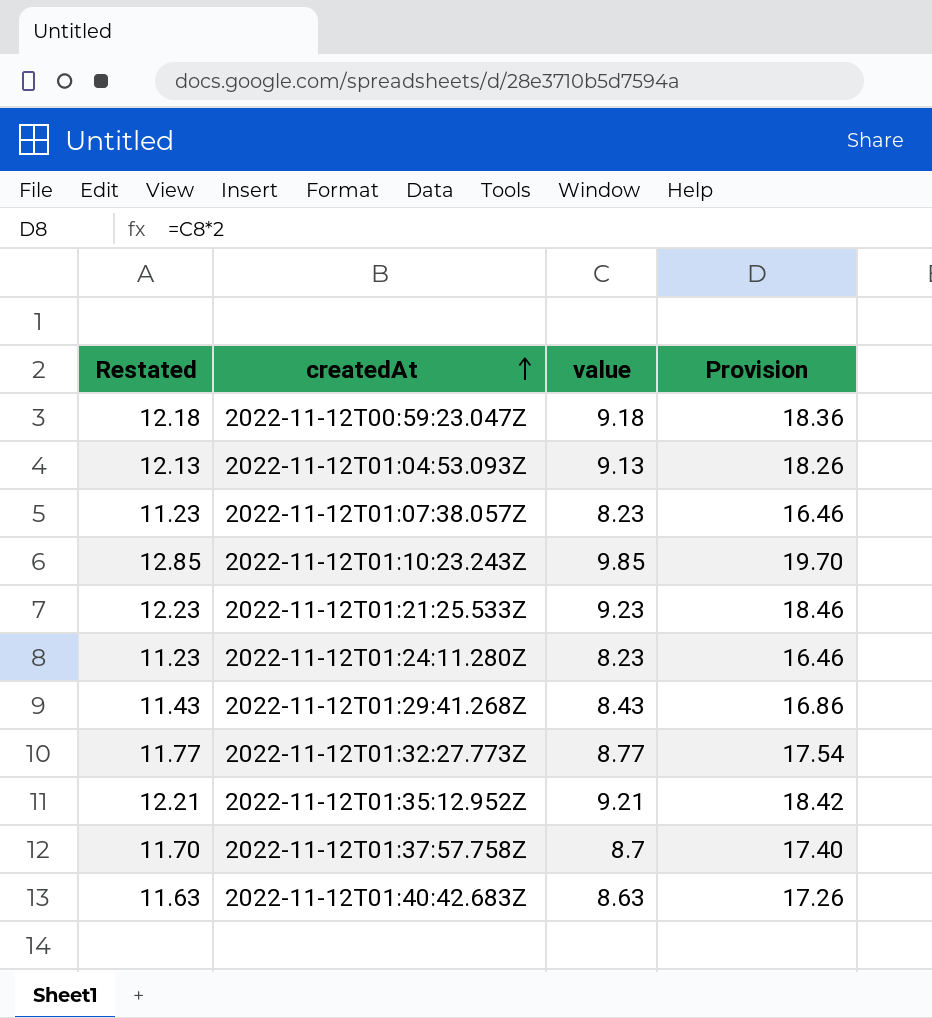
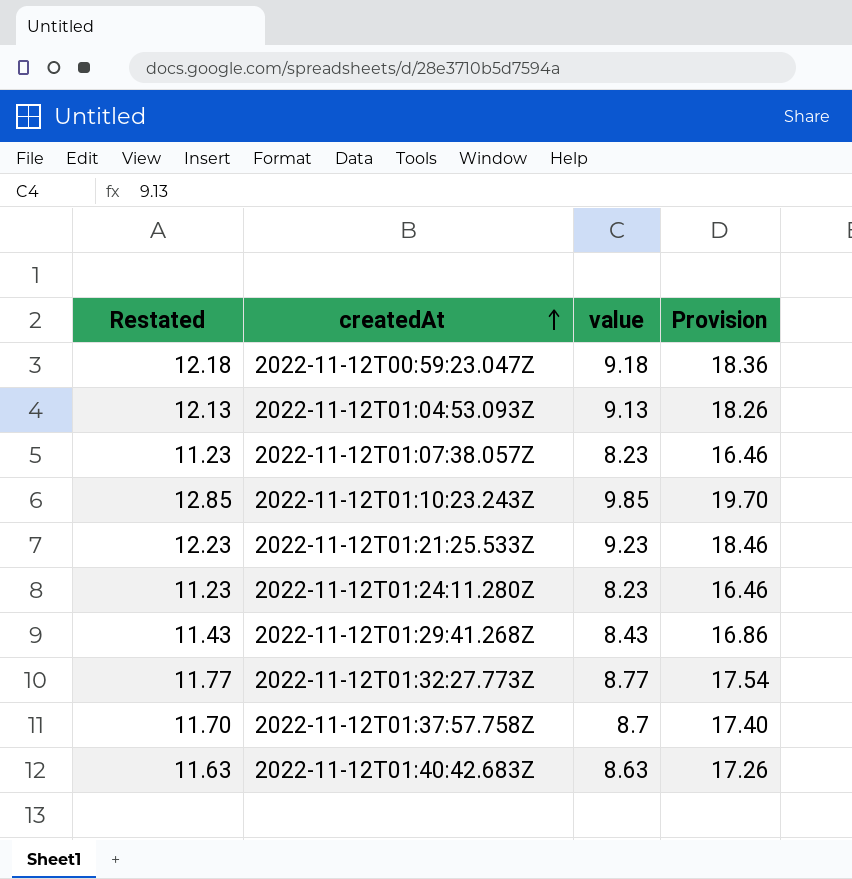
row 2022-11-12T01:35:12.952Z: 12.21 | 9.21 | 18.42 -> none

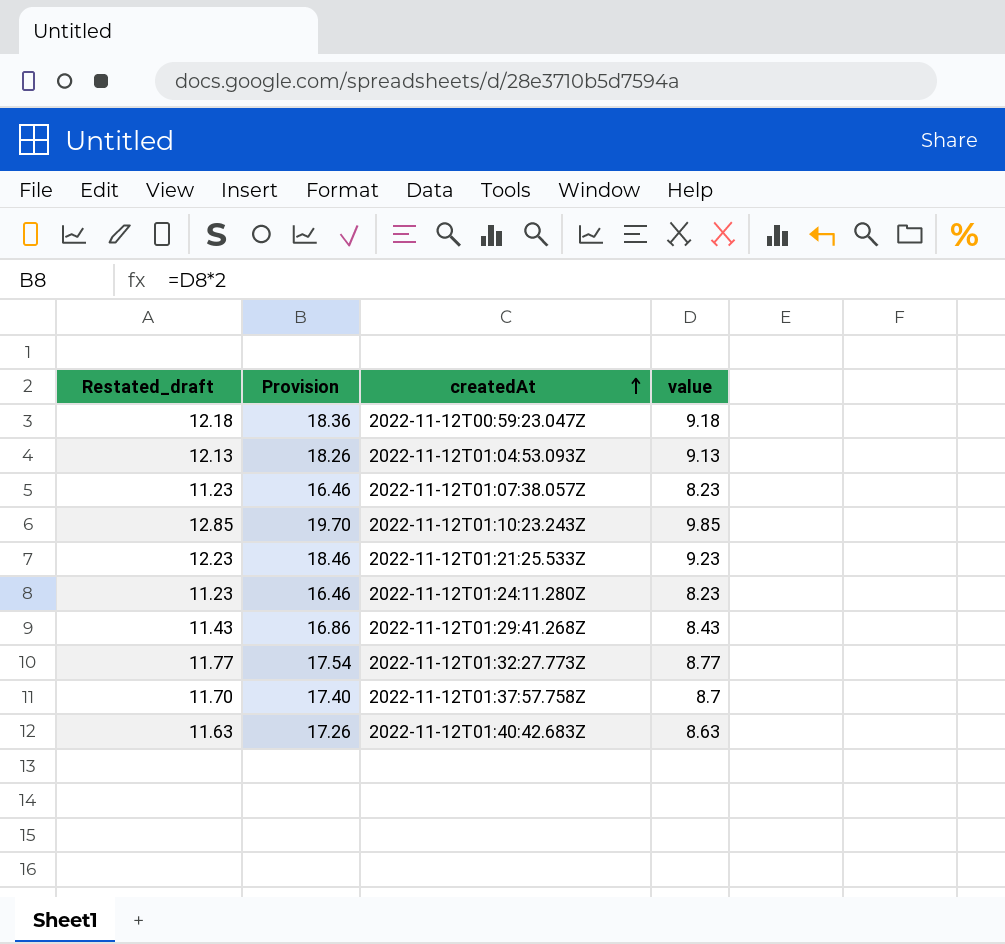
column name: Restated -> Restated_draft
column Provision | position: 4 -> 2

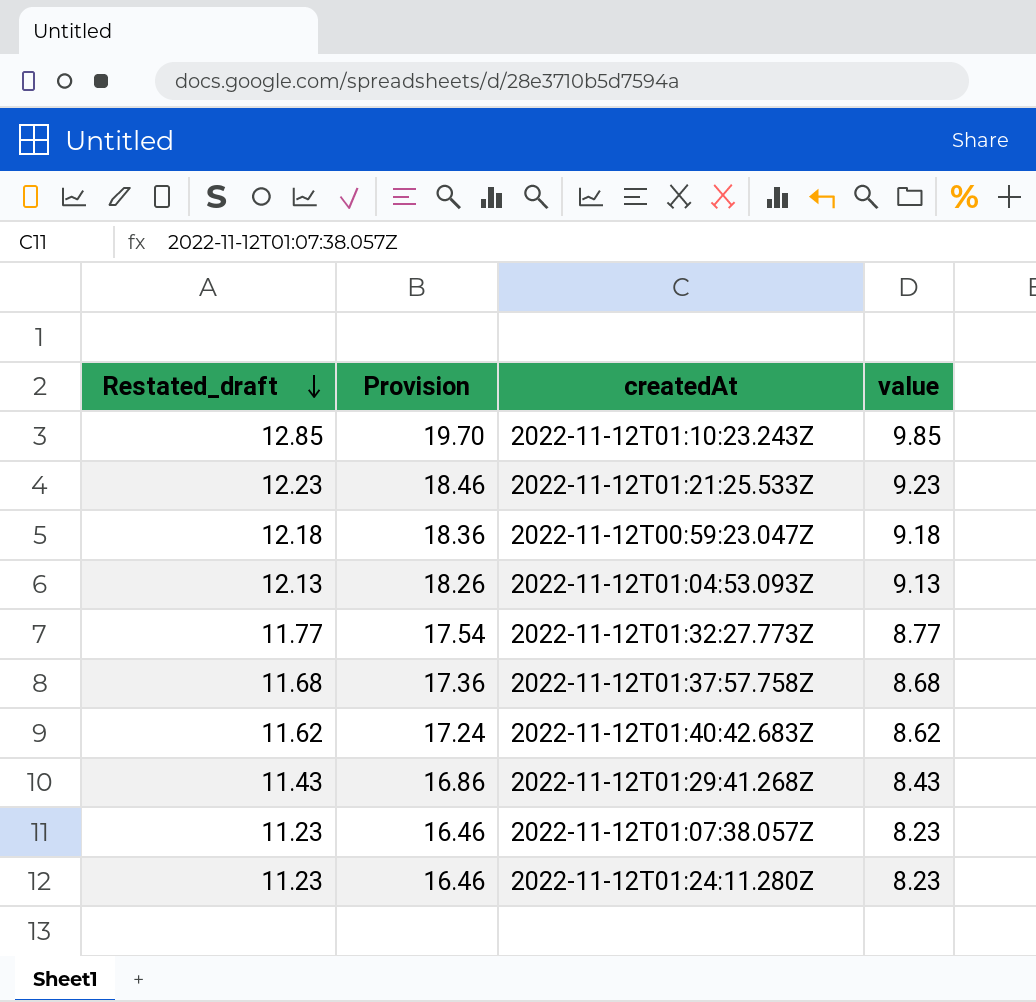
row order: createdAt ascending -> Restated_draft descending
2022-11-12T01:37:57.758Z | Restated_draft: 11.70 -> 11.68
2022-11-12T01:37:57.758Z | Provision: 17.40 -> 17.36
2022-11-12T01:37:57.758Z | value: 8.7 -> 8.68
2022-11-12T01:40:42.683Z | Restated_draft: 11.63 -> 11.62
2022-11-12T01:40:42.683Z | Provision: 17.26 -> 17.24
2022-11-12T01:40:42.683Z | value: 8.63 -> 8.62

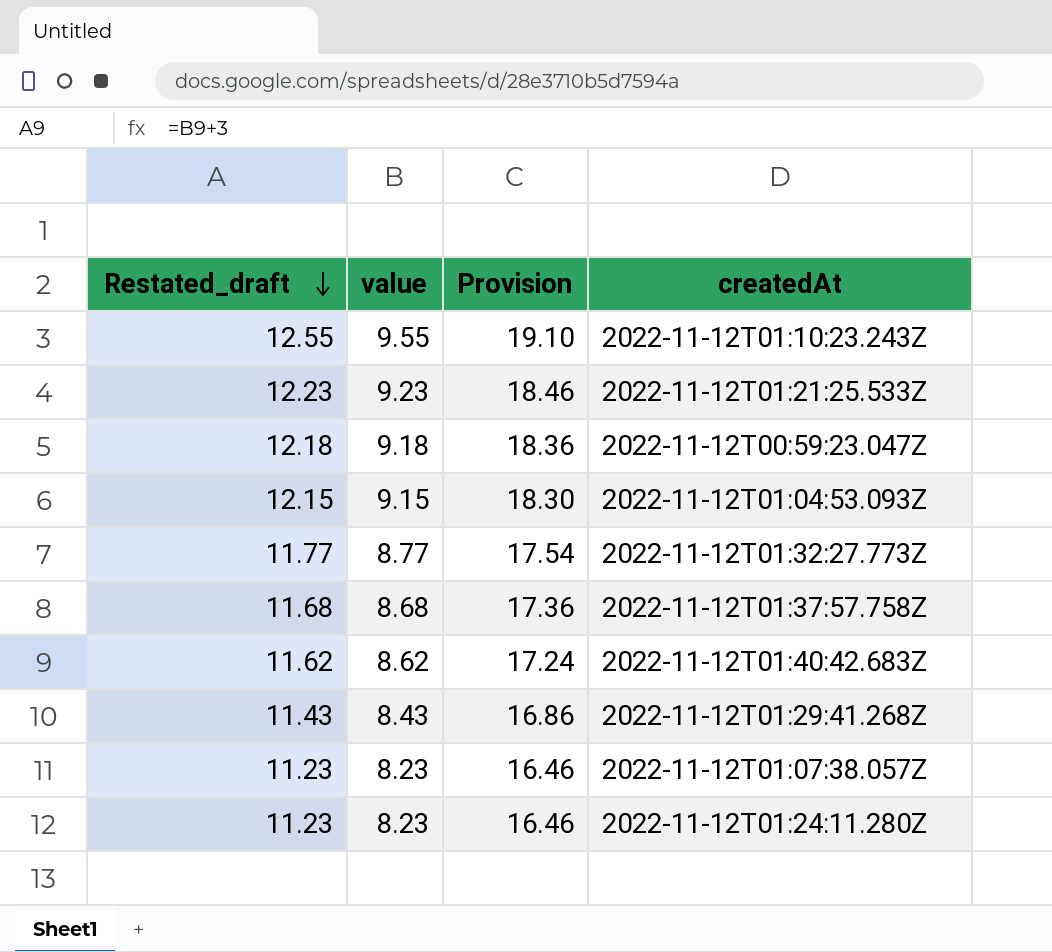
column value | position: 4 -> 2
2022-11-12T01:10:23.243Z | Restated_draft: 12.85 -> 12.55
2022-11-12T01:10:23.243Z | value: 9.85 -> 9.55
2022-11-12T01:10:23.243Z | Provision: 19.70 -> 19.10
2022-11-12T01:04:53.093Z | Restated_draft: 12.13 -> 12.15
2022-11-12T01:04:53.093Z | value: 9.13 -> 9.15
2022-11-12T01:04:53.093Z | Provision: 18.26 -> 18.30

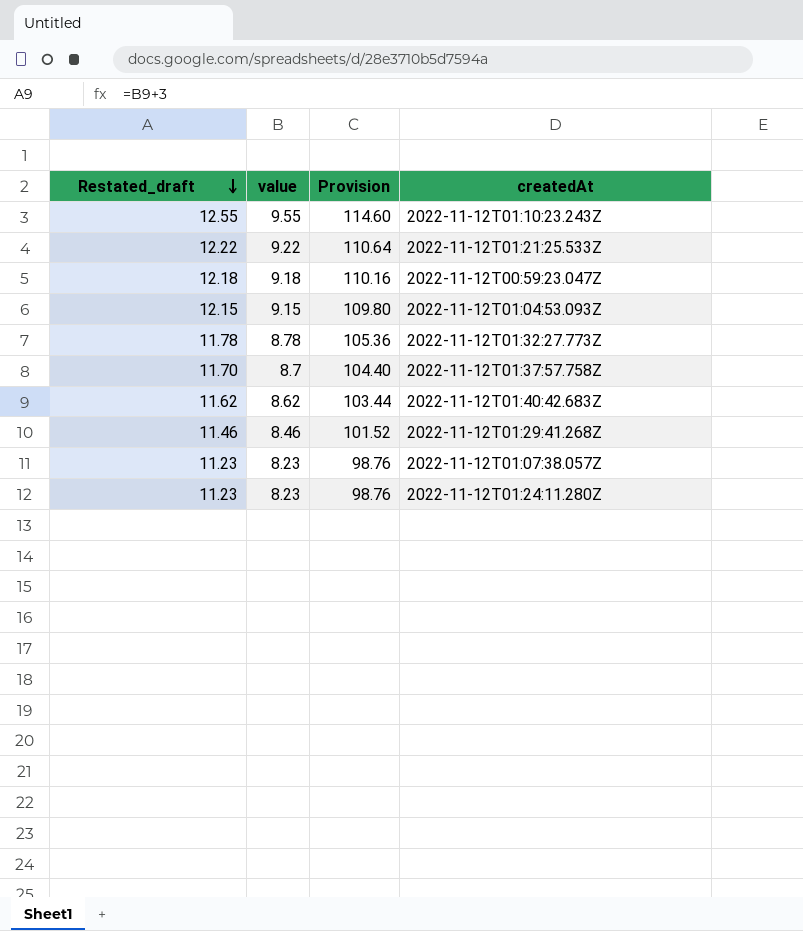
column Provision | formula: [value] * 2 -> [value] * 12
2022-11-12T01:21:25.533Z | Restated_draft: 12.23 -> 12.22
2022-11-12T01:21:25.533Z | value: 9.23 -> 9.22
2022-11-12T01:32:27.773Z | Restated_draft: 11.77 -> 11.78
2022-11-12T01:32:27.773Z | value: 8.77 -> 8.78
2022-11-12T01:37:57.758Z | Restated_draft: 11.68 -> 11.70
2022-11-12T01:37:57.758Z | value: 8.68 -> 8.7
2022-11-12T01:29:41.268Z | Restated_draft: 11.43 -> 11.46
2022-11-12T01:29:41.268Z | value: 8.43 -> 8.46

